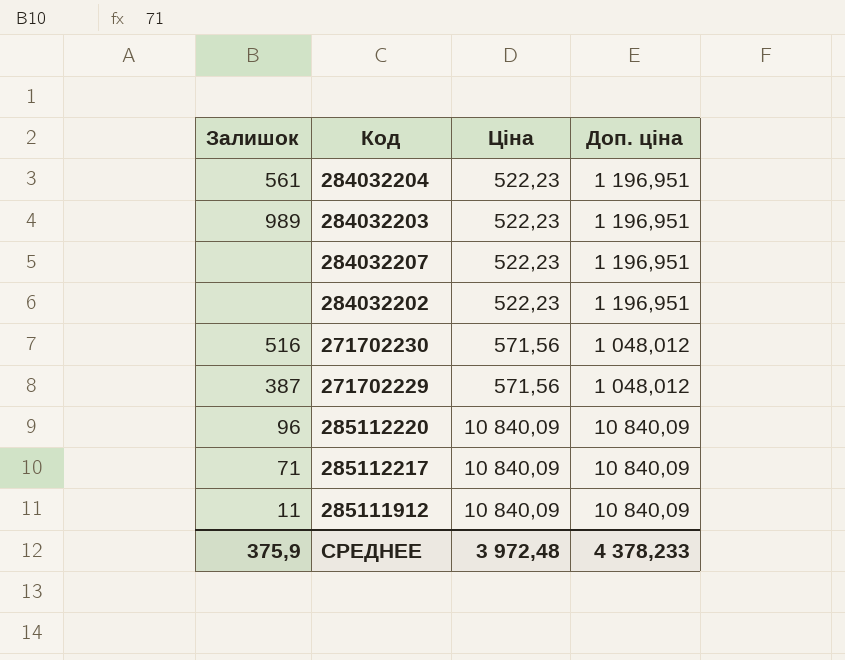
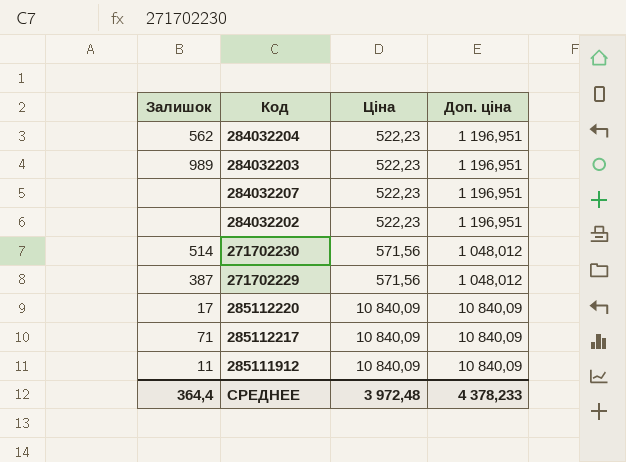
284032204 | Залишок: 561 -> 562
271702230 | Залишок: 516 -> 514
285112220 | Залишок: 96 -> 17
СРЕДНЕЕ | Залишок: 375,9 -> 364,4

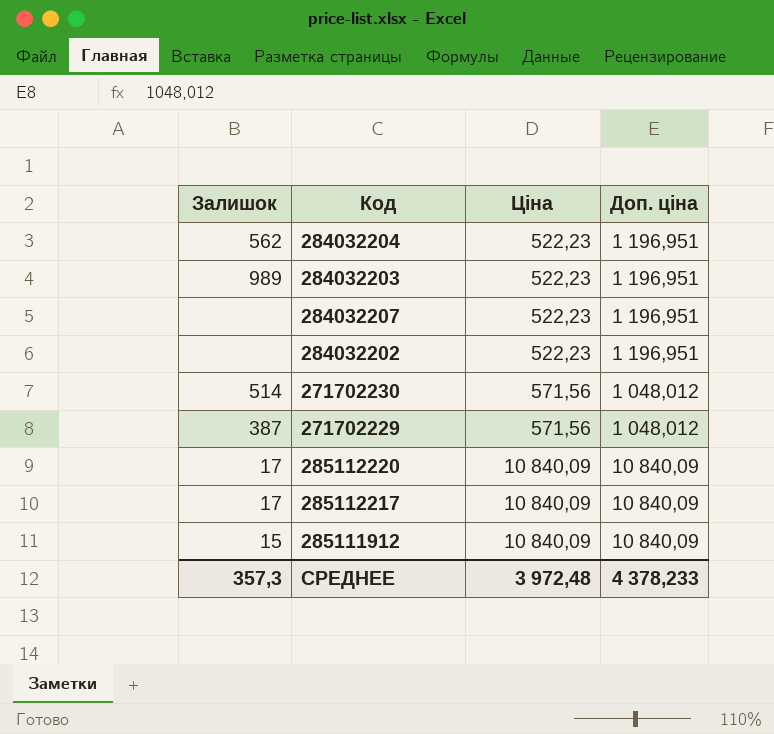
285112217 | Залишок: 71 -> 17
285111912 | Залишок: 11 -> 15
СРЕДНЕЕ | Залишок: 364,4 -> 357,3

